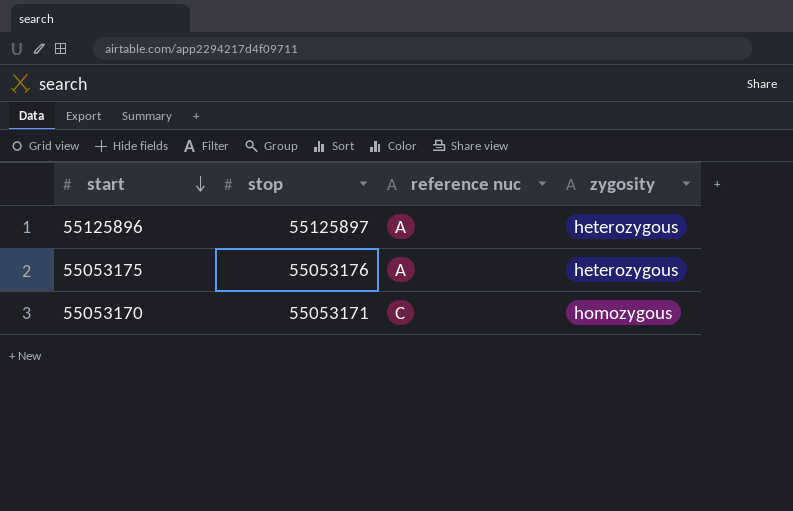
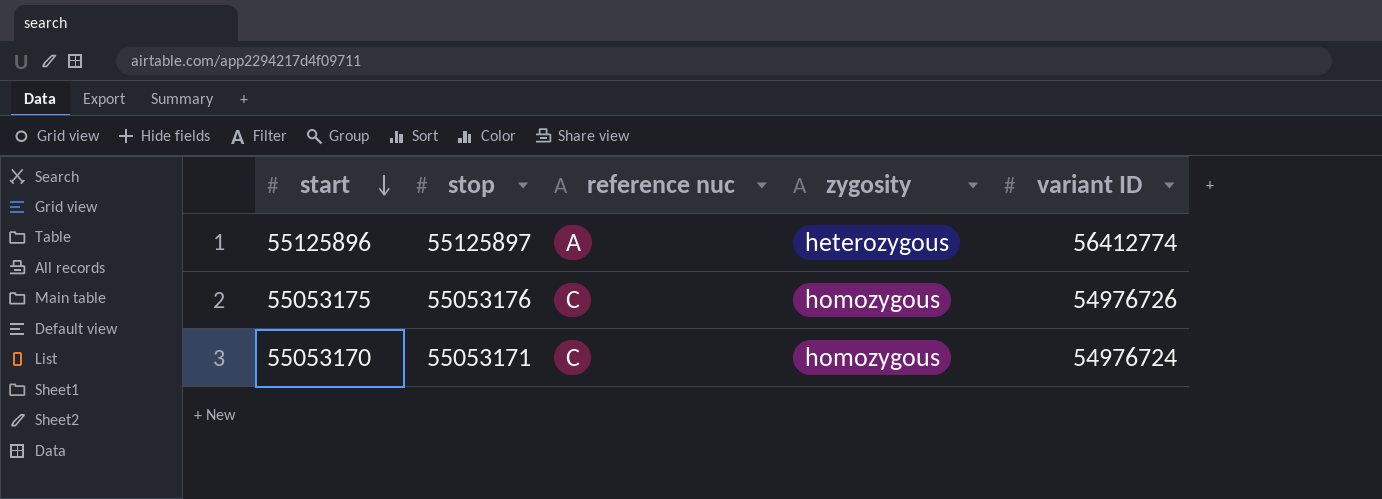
column variant ID | position: none -> 5
55053175 | reference nuc: A -> C
55053175 | zygosity: heterozygous -> homozygous

